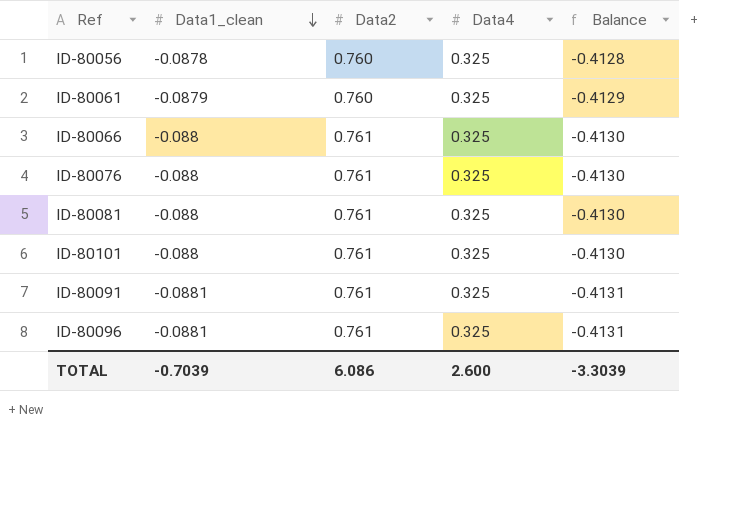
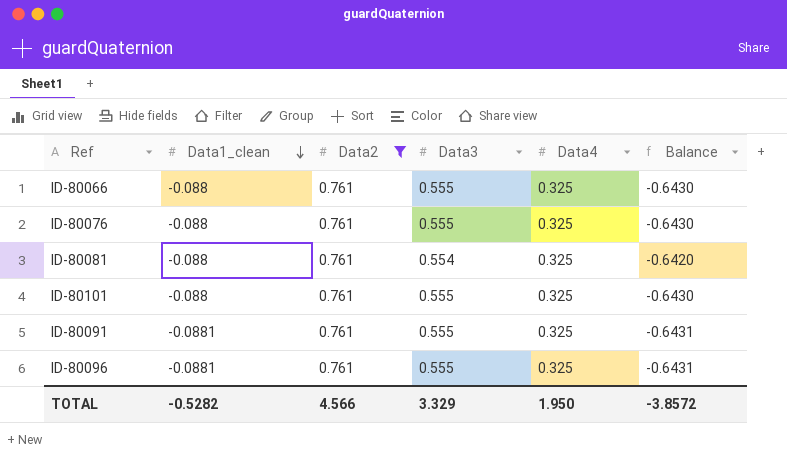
filter: none -> Data2 = 0.761
column Data3 | position: none -> 4
column Balance | formula: [Data1_clean] - [Data4] -> [Data1_clean] - [Data3]
TOTAL | Data1_clean: -0.7039 -> -0.5282
TOTAL | Data2: 6.086 -> 4.566
TOTAL | Data4: 2.600 -> 1.950
TOTAL | Balance: -3.3039 -> -3.8572

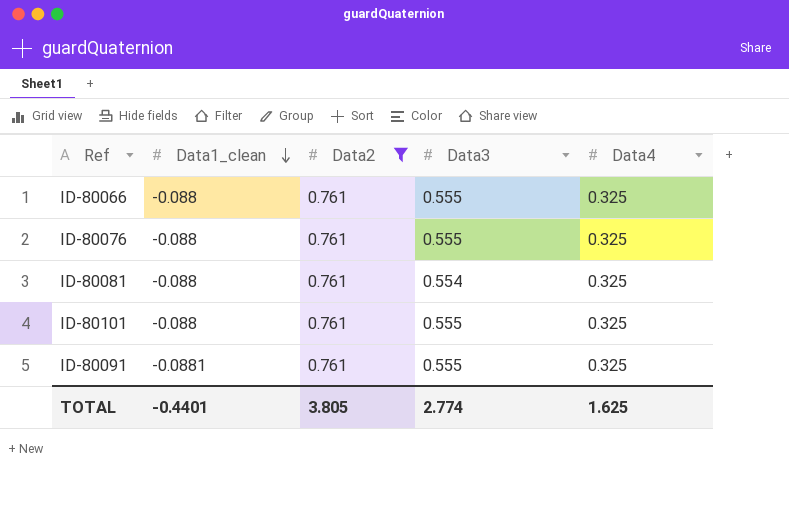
column Balance | formula: [Data1_clean] - [Data3] -> none
row ID-80096: -0.0881 | 0.761 | 0.555 | 0.325 | -0.6431 -> none
TOTAL | Data1_clean: -0.5282 -> -0.4401
TOTAL | Data2: 4.566 -> 3.805
TOTAL | Data3: 3.329 -> 2.774
TOTAL | Data4: 1.950 -> 1.625

